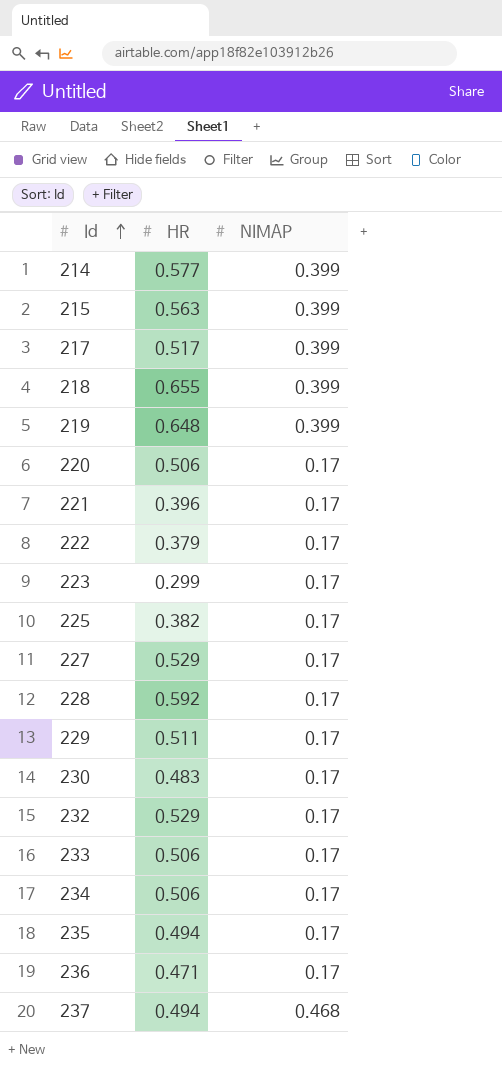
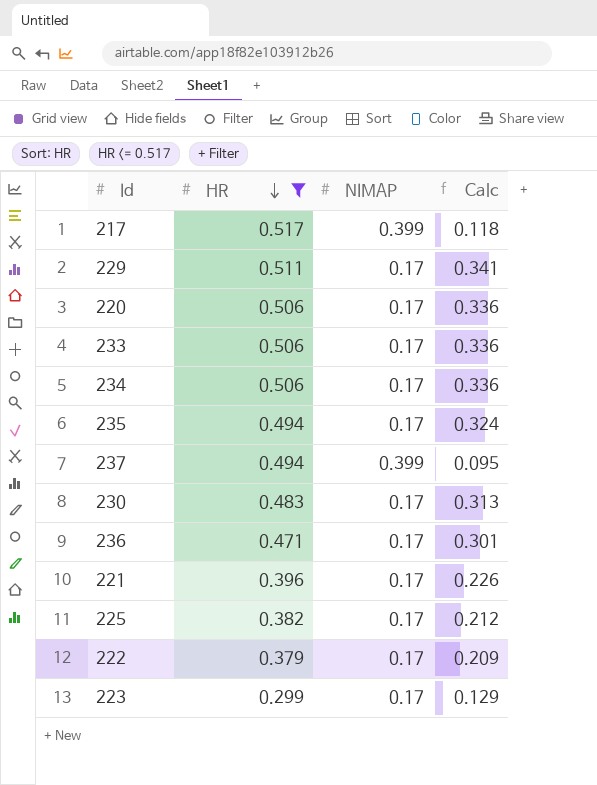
filter: none -> HR <= 0.517
row order: Id ascending -> HR descending
column Calc | formula: none -> [HR] - [NIMAP]
237 | NIMAP: 0.468 -> 0.399

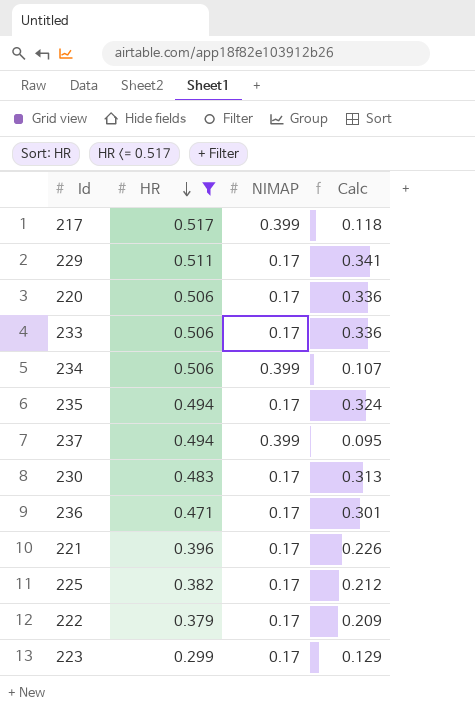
234 | NIMAP: 0.17 -> 0.399
234 | Calc: 0.336 -> 0.107

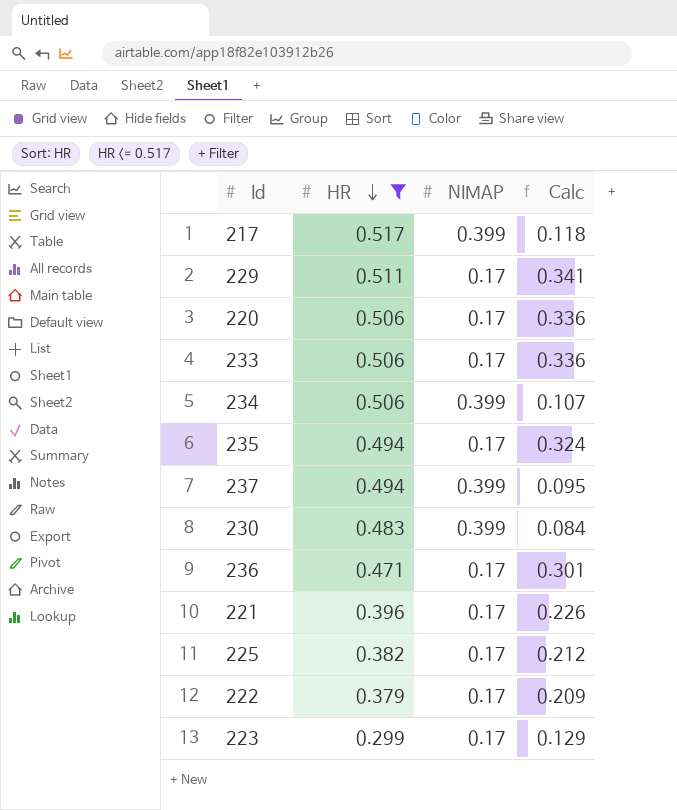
230 | NIMAP: 0.17 -> 0.399
230 | Calc: 0.313 -> 0.084

